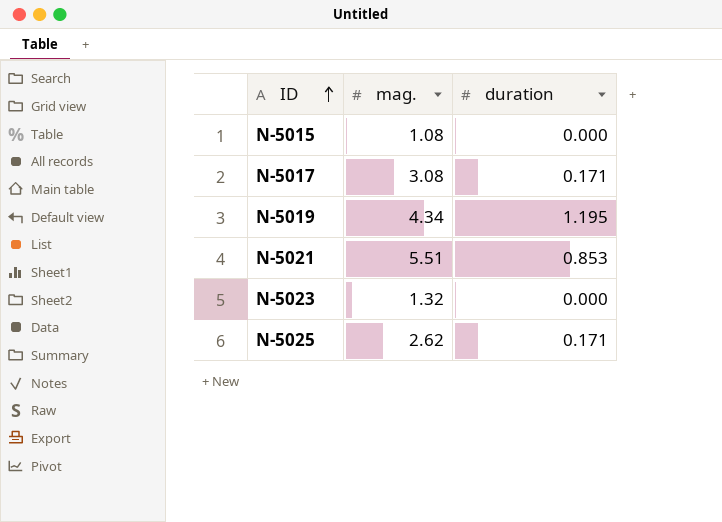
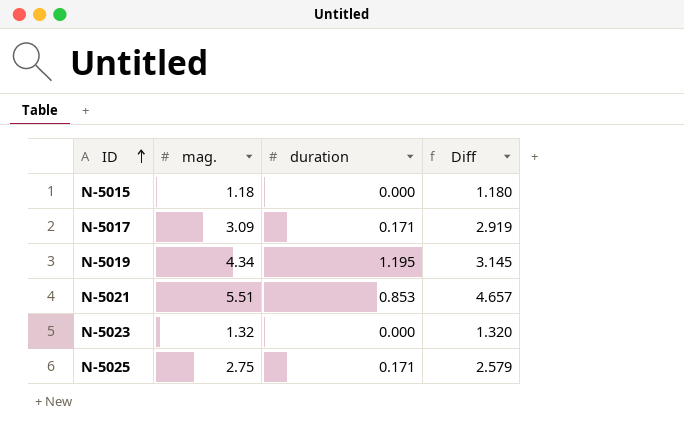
column Diff | formula: none -> [mag.] - [duration]
N-5015 | mag.: 1.08 -> 1.18
N-5017 | mag.: 3.08 -> 3.09
N-5025 | mag.: 2.62 -> 2.75

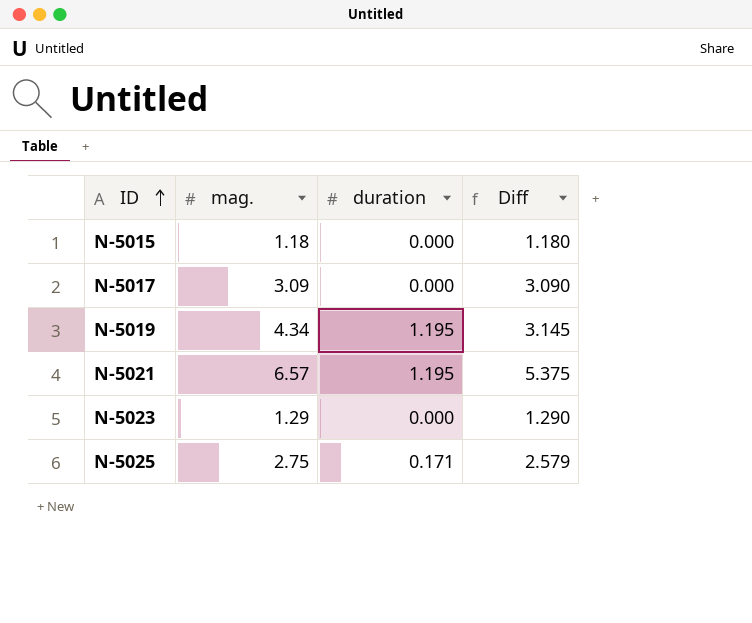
N-5017 | duration: 0.171 -> 0.000
N-5017 | Diff: 2.919 -> 3.090
N-5021 | mag.: 5.51 -> 6.57
N-5021 | duration: 0.853 -> 1.195
N-5021 | Diff: 4.657 -> 5.375
N-5023 | mag.: 1.32 -> 1.29
N-5023 | Diff: 1.320 -> 1.290

